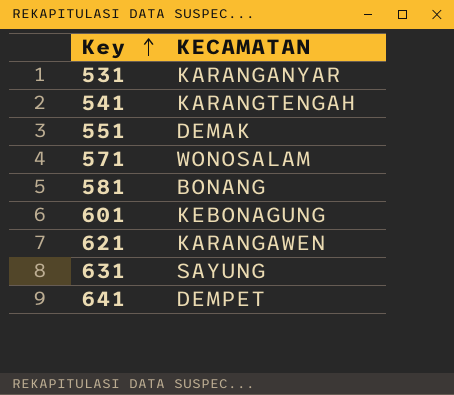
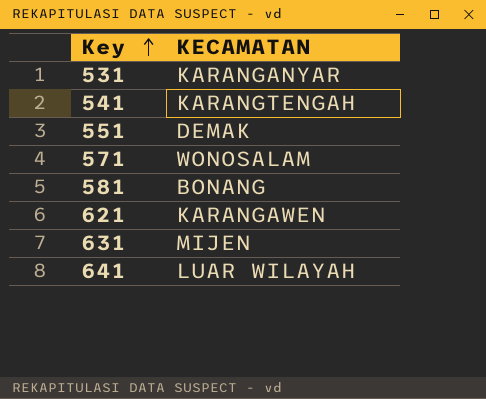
row 601: KEBONAGUNG -> none
631 | KECAMATAN: SAYUNG -> MIJEN
641 | KECAMATAN: DEMPET -> LUAR WILAYAH

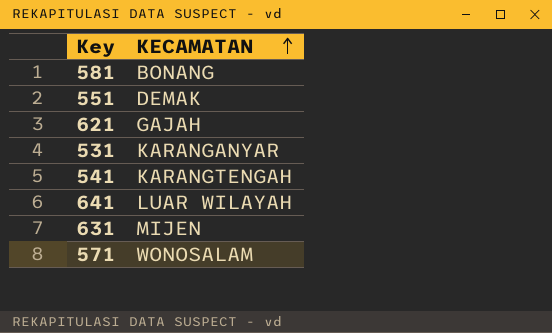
row order: Key ascending -> KECAMATAN ascending
621 | KECAMATAN: KARANGAWEN -> GAJAH

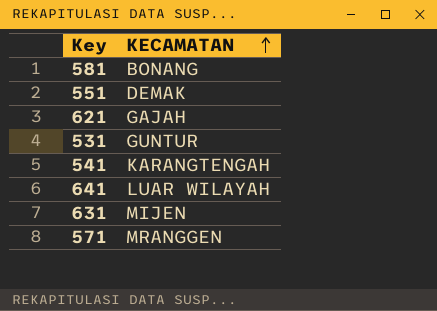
531 | KECAMATAN: KARANGANYAR -> GUNTUR
571 | KECAMATAN: WONOSALAM -> MRANGGEN

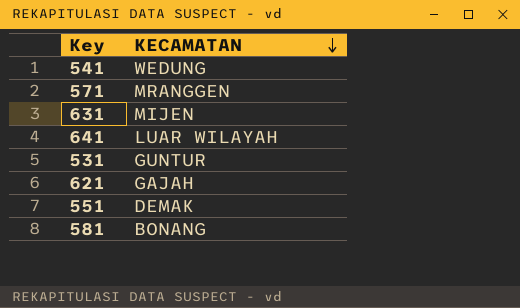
row order: KECAMATAN ascending -> KECAMATAN descending
541 | KECAMATAN: KARANGTENGAH -> WEDUNG

